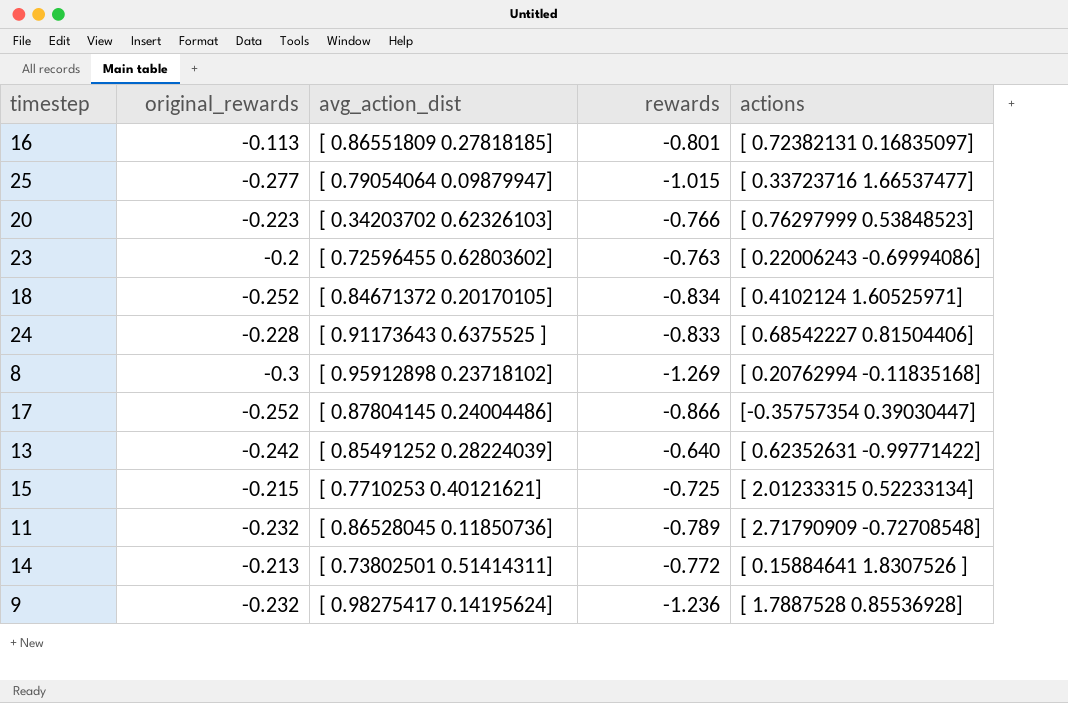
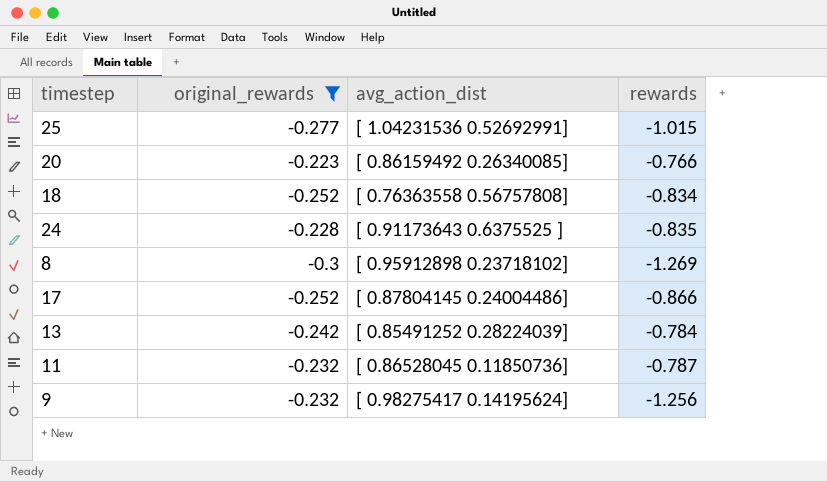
filter: none -> original_rewards <= -0.223
column actions | position: 5 -> none
25 | avg_action_dist: [ 0.79054064 0.09879947] -> [ 1.04231536 0.52692991]
20 | avg_action_dist: [ 0.34203702 0.62326103] -> [ 0.86159492 0.26340085]
18 | avg_action_dist: [ 0.84671372 0.20170105] -> [ 0.76363558 0.56757808]
24 | rewards: -0.833 -> -0.835
13 | rewards: -0.640 -> -0.784
11 | rewards: -0.789 -> -0.787
9 | rewards: -1.236 -> -1.256

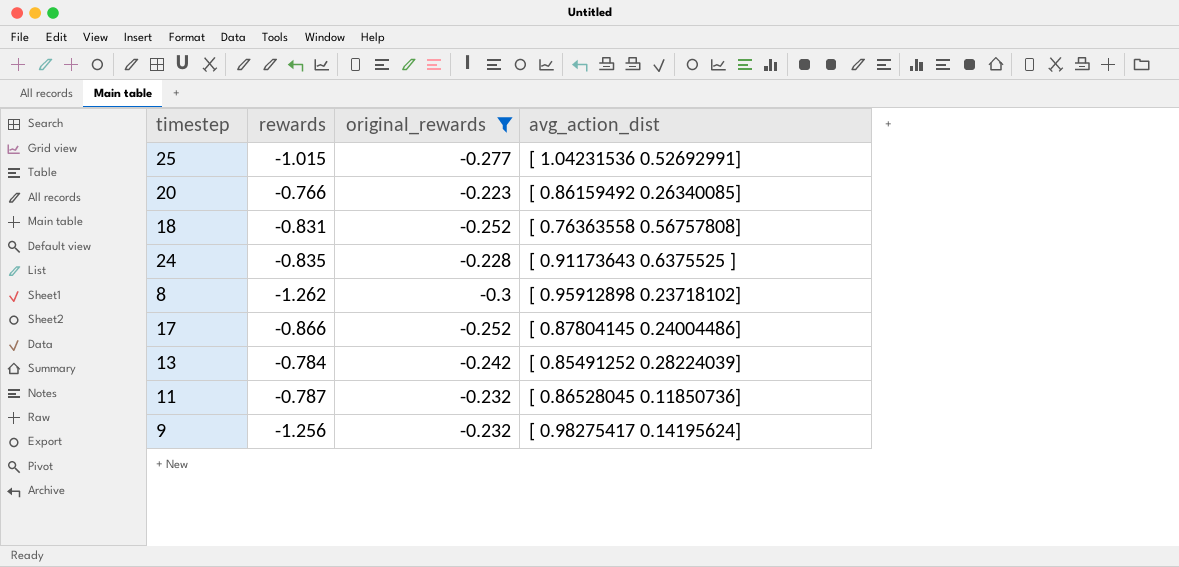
column rewards | position: 4 -> 2
18 | rewards: -0.834 -> -0.831
8 | rewards: -1.269 -> -1.262

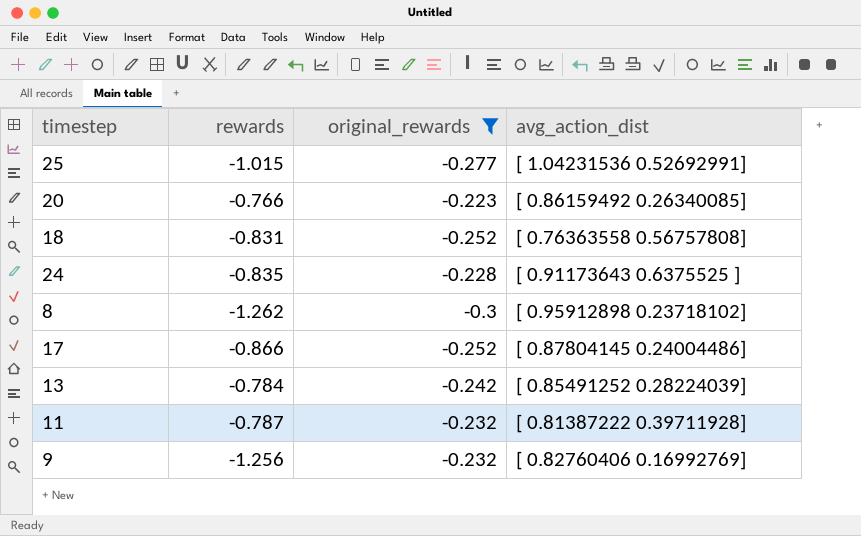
11 | avg_action_dist: [ 0.86528045 0.11850736] -> [ 0.81387222 0.39711928]
9 | avg_action_dist: [ 0.98275417 0.14195624] -> [ 0.82760406 0.16992769]

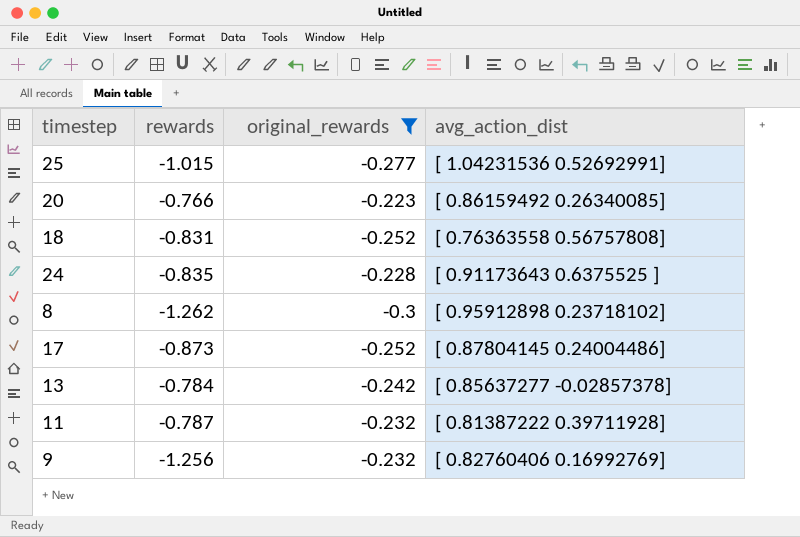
17 | rewards: -0.866 -> -0.873
13 | avg_action_dist: [ 0.85491252 0.28224039] -> [ 0.85637277 -0.02857378]

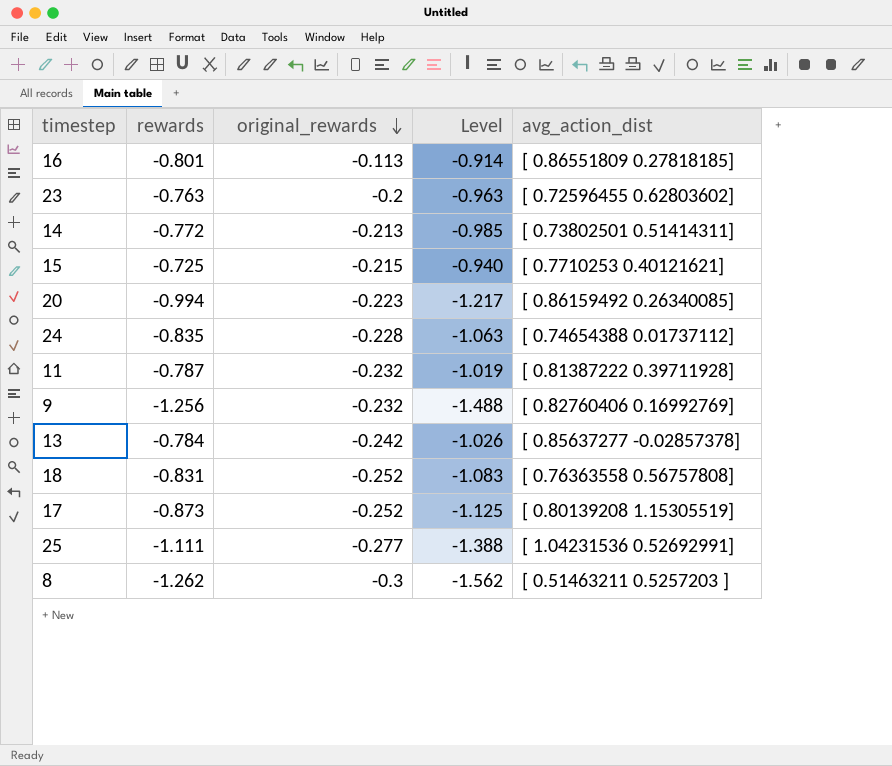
filter: original_rewards <= -0.223 -> none
row order: none -> original_rewards descending
column Level | formula: none -> [rewards] + [original_rewards]
20 | rewards: -0.766 -> -0.994
24 | avg_action_dist: [ 0.91173643 0.6375525 ] -> [ 0.74654388 0.01737112]
17 | avg_action_dist: [ 0.87804145 0.24004486] -> [ 0.80139208 1.15305519]
25 | rewards: -1.015 -> -1.111
8 | avg_action_dist: [ 0.95912898 0.23718102] -> [ 0.51463211 0.5257203 ]

